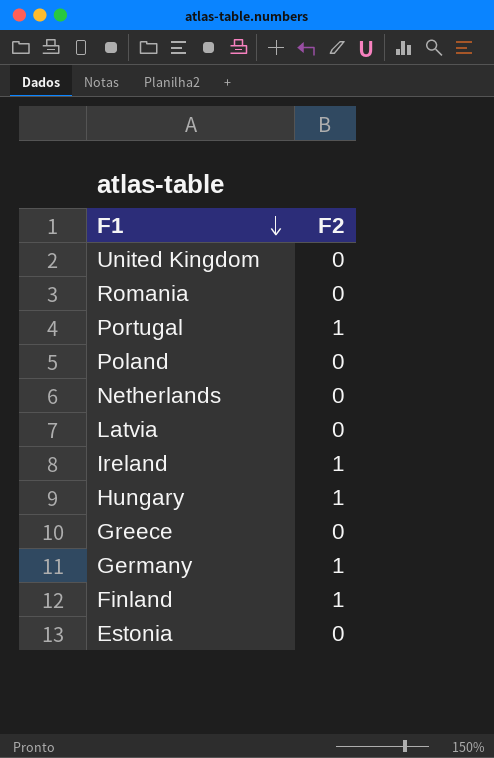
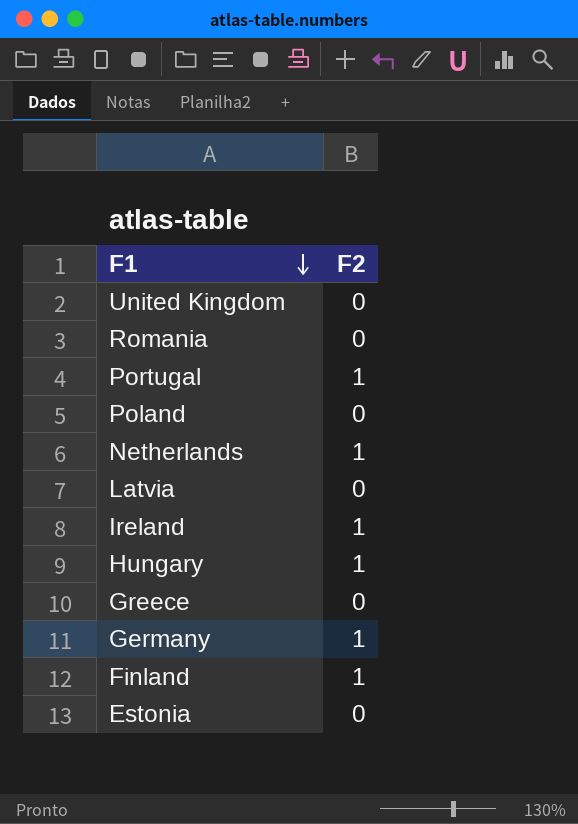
Netherlands | F2: 0 -> 1

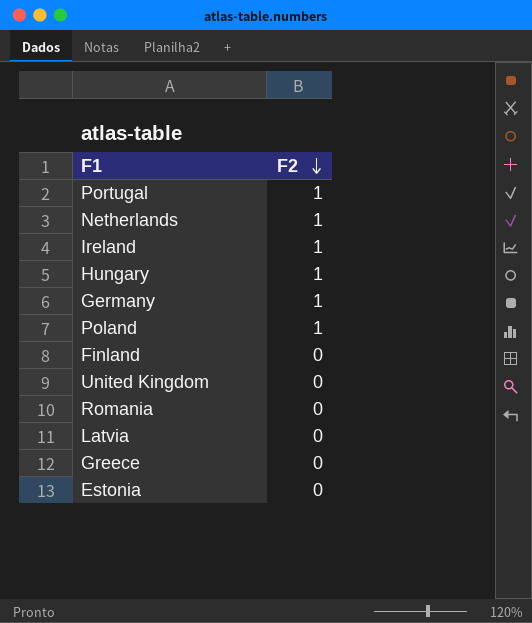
row order: F1 descending -> F2 descending
Poland | F2: 0 -> 1
Finland | F2: 1 -> 0

